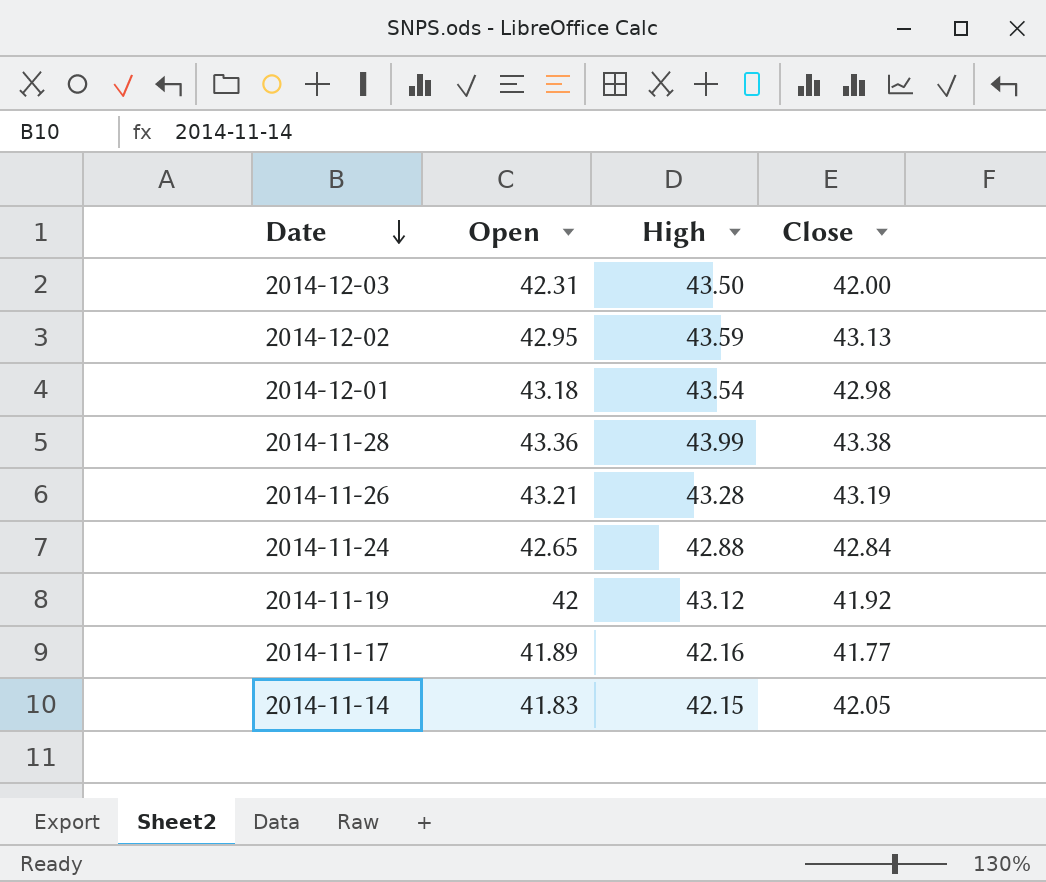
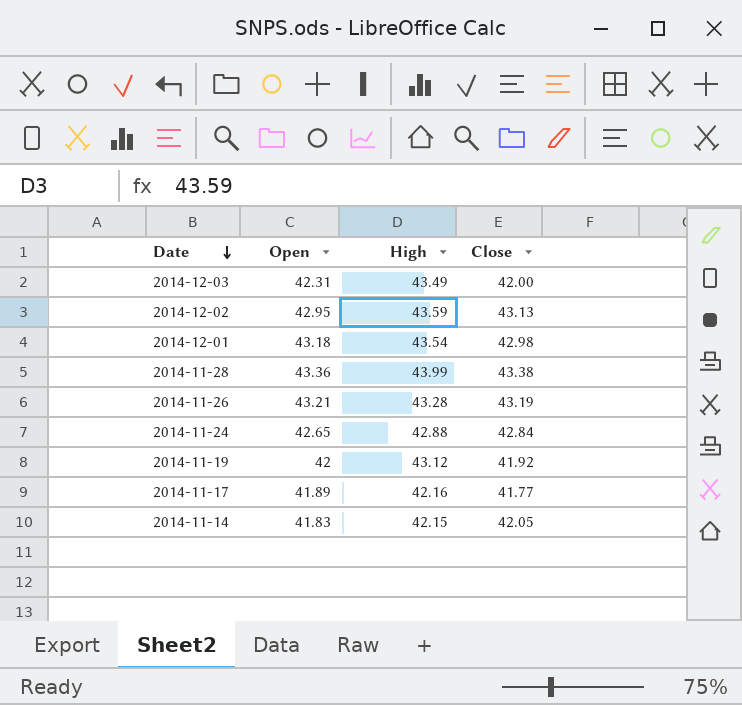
2014-12-03 | High: 43.50 -> 43.49

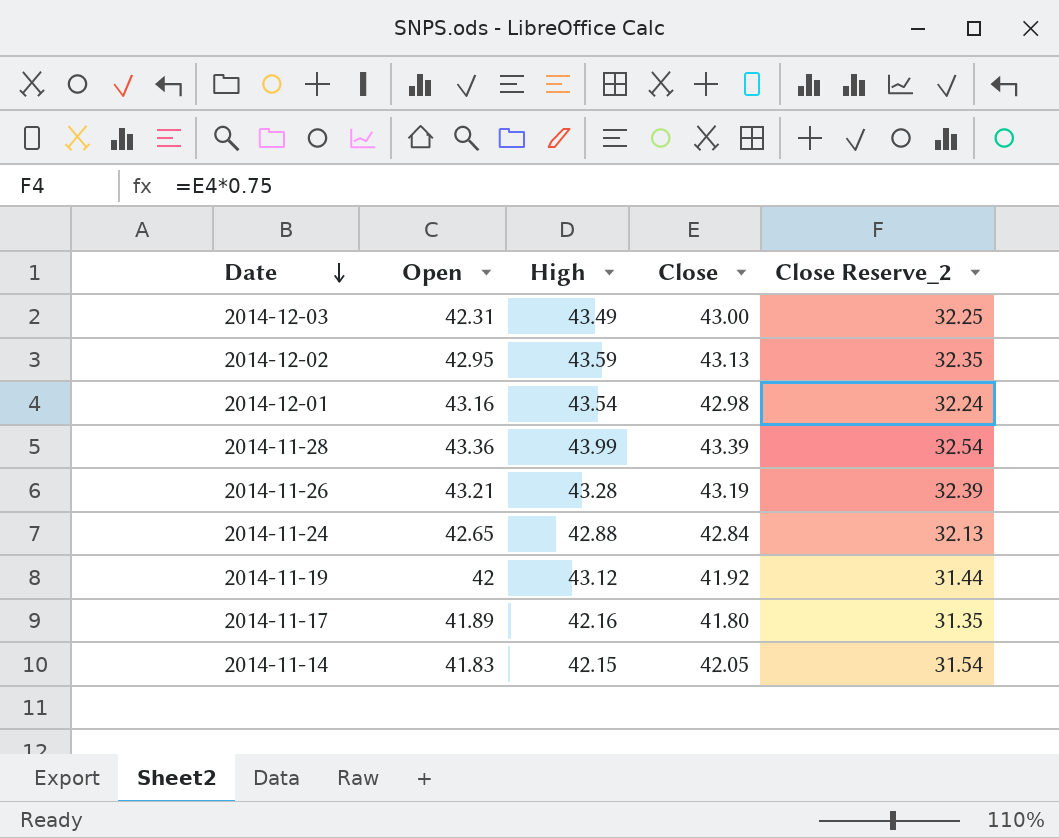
column Close Reserve_2 | formula: none -> [Close] * 0.75
2014-12-03 | Close: 42.00 -> 43.00
2014-12-01 | Open: 43.18 -> 43.16
2014-11-28 | Close: 43.38 -> 43.39
2014-11-17 | Close: 41.77 -> 41.80

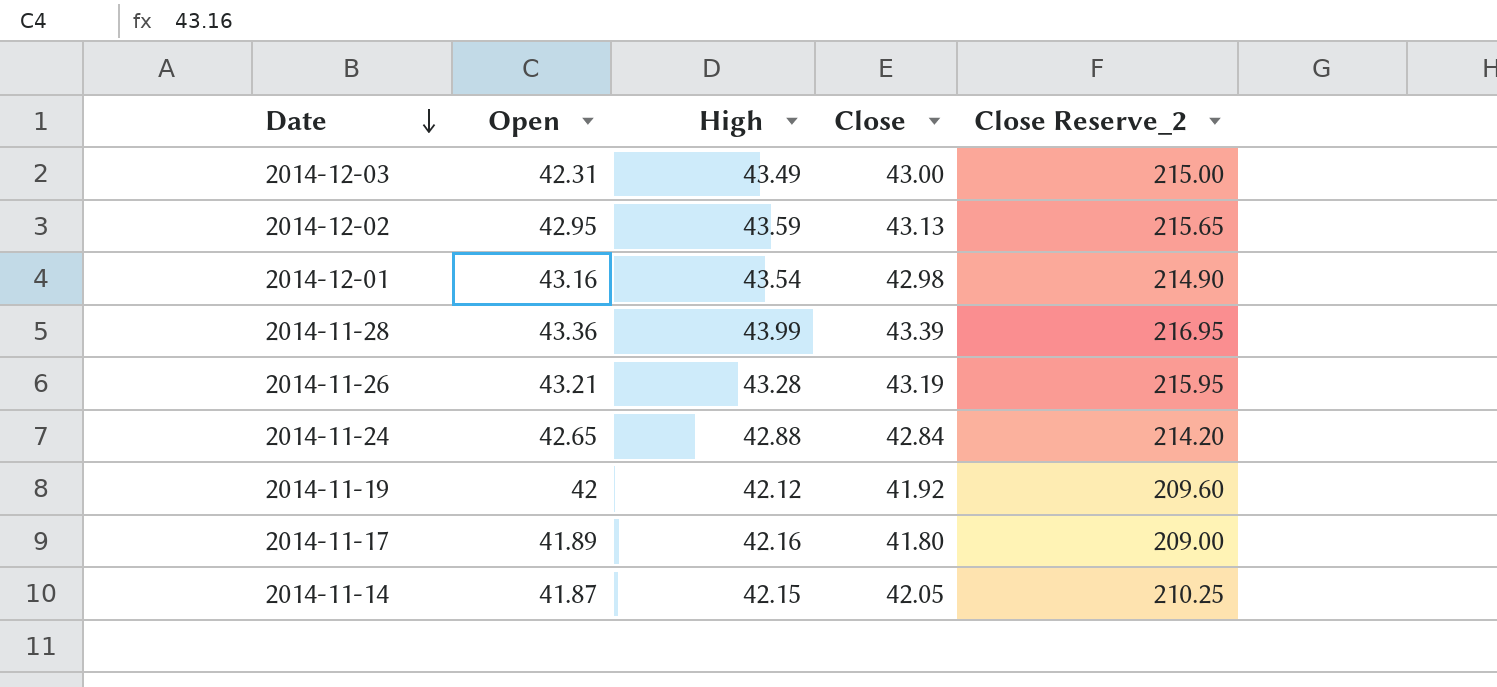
column Close Reserve_2 | formula: [Close] * 0.75 -> [Close] * 5
2014-11-19 | High: 43.12 -> 42.12
2014-11-14 | Open: 41.83 -> 41.87

